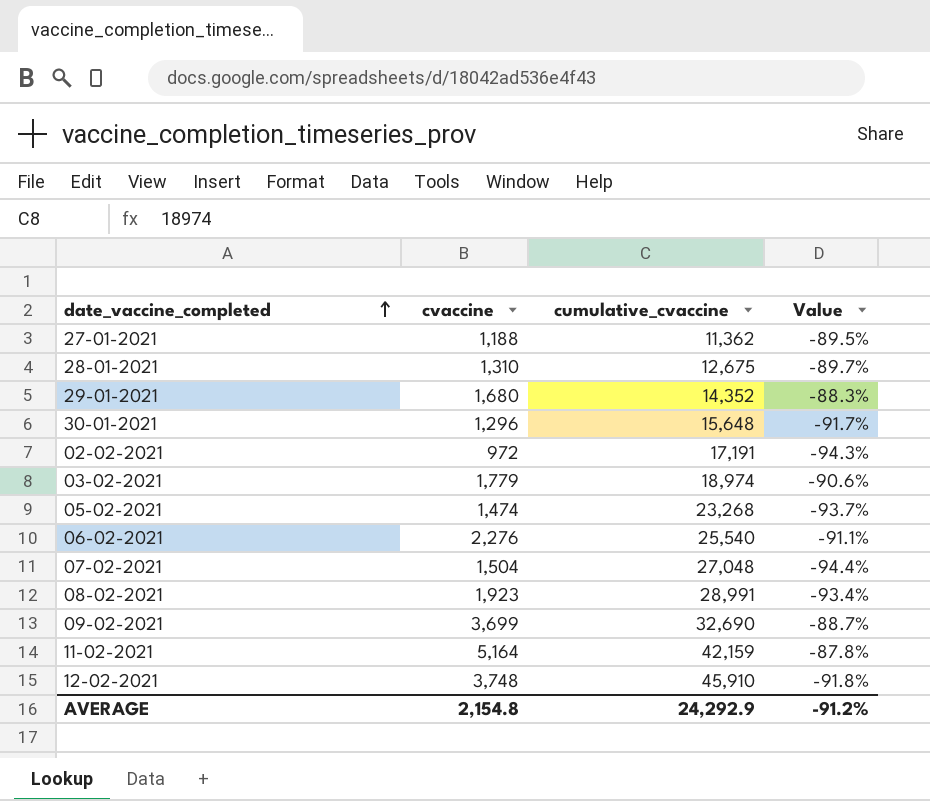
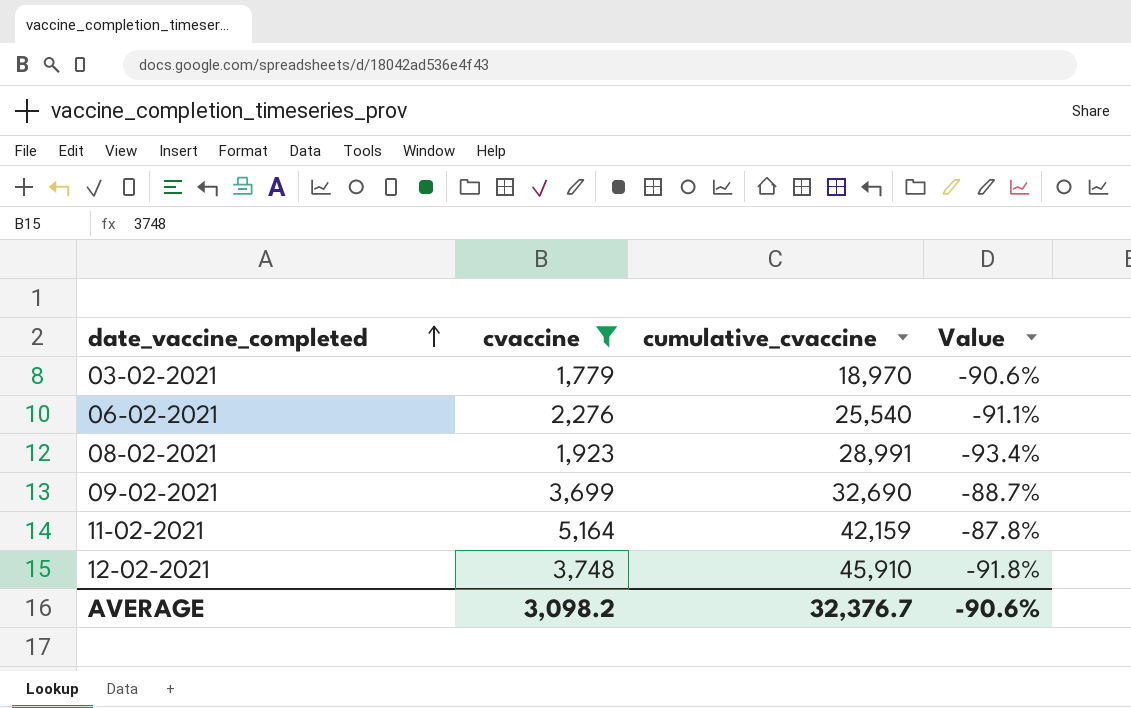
filter: none -> cvaccine >= 1,779
03-02-2021 | cumulative_cvaccine: 18,974 -> 18,970
AVERAGE | cvaccine: 2,154.8 -> 3,098.2
AVERAGE | cumulative_cvaccine: 24,292.9 -> 32,376.7
AVERAGE | Value: -91.2% -> -90.6%

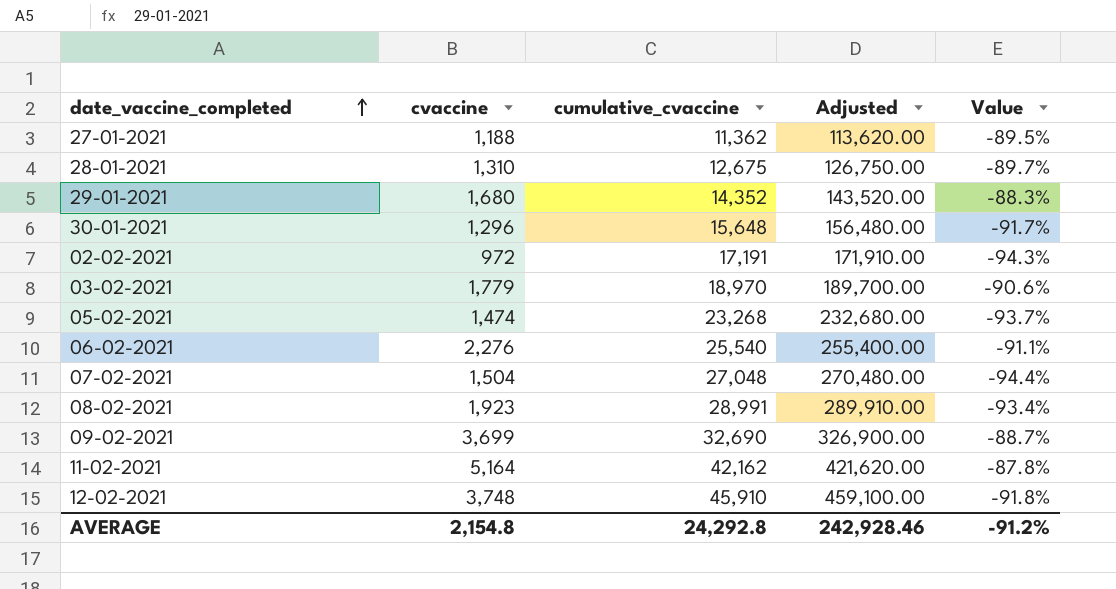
filter: cvaccine >= 1,779 -> none
column Adjusted | formula: none -> [cumulative_cvaccine] * 10
11-02-2021 | cumulative_cvaccine: 42,159 -> 42,162
AVERAGE | cvaccine: 3,098.2 -> 2,154.8
AVERAGE | cumulative_cvaccine: 32,376.7 -> 24,292.8
AVERAGE | Value: -90.6% -> -91.2%

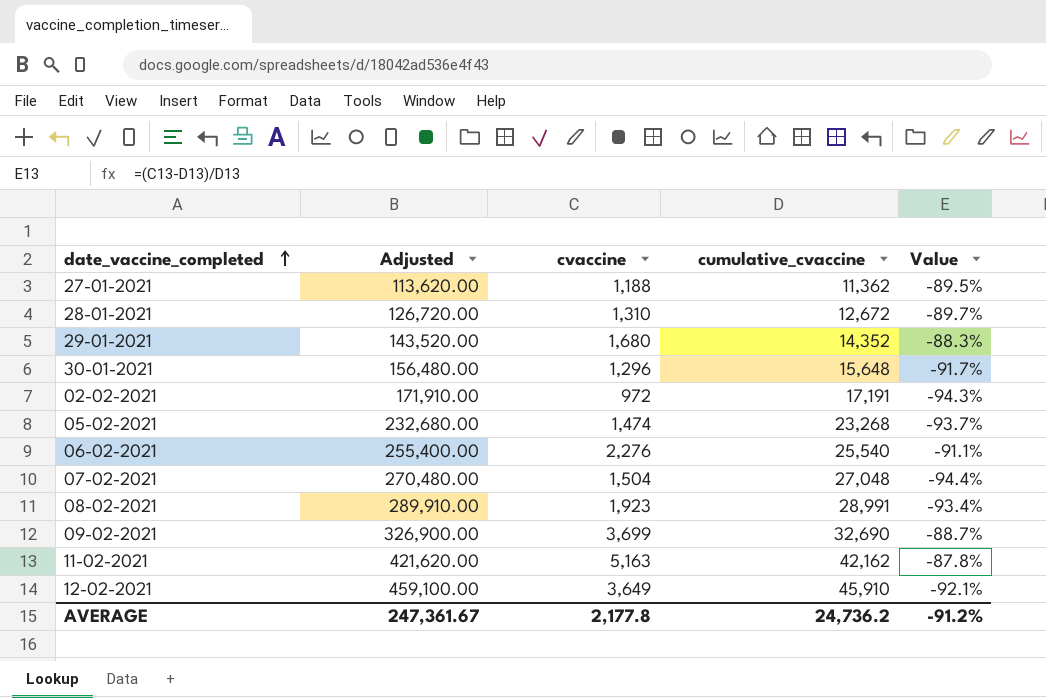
column Adjusted | position: 4 -> 2
row 03-02-2021: 1,779 | 18,970 | 189,700.00 | -90.6% -> none
28-01-2021 | Adjusted: 126,750.00 -> 126,720.00
28-01-2021 | cumulative_cvaccine: 12,675 -> 12,672
11-02-2021 | cvaccine: 5,164 -> 5,163
12-02-2021 | cvaccine: 3,748 -> 3,649
12-02-2021 | Value: -91.8% -> -92.1%
AVERAGE | Adjusted: 242,928.46 -> 247,361.67
AVERAGE | cvaccine: 2,154.8 -> 2,177.8
AVERAGE | cumulative_cvaccine: 24,292.8 -> 24,736.2

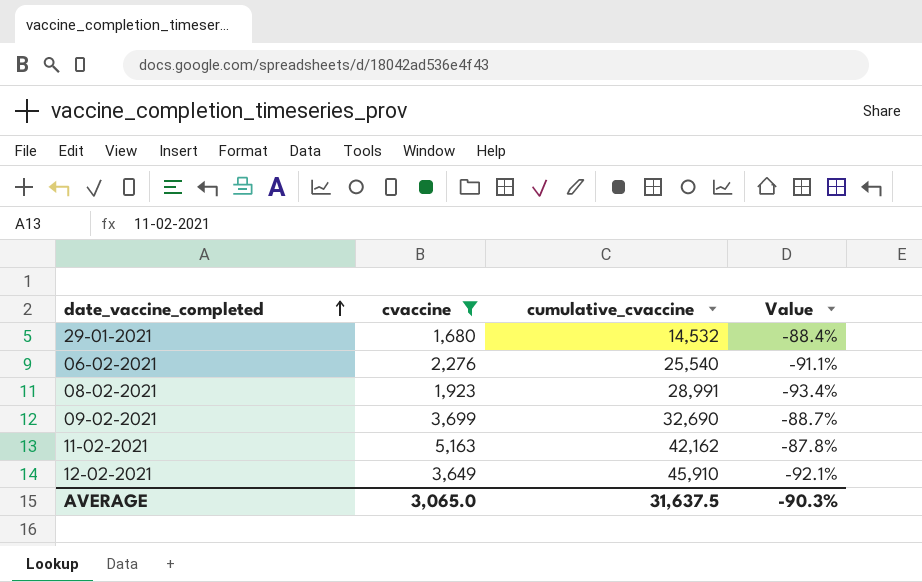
filter: none -> cvaccine >= 1,680
column Adjusted | formula: [cumulative_cvaccine] * 10 -> none
29-01-2021 | cumulative_cvaccine: 14,352 -> 14,532
29-01-2021 | Value: -88.3% -> -88.4%
AVERAGE | cvaccine: 2,177.8 -> 3,065.0
AVERAGE | cumulative_cvaccine: 24,736.2 -> 31,637.5
AVERAGE | Value: -91.2% -> -90.3%

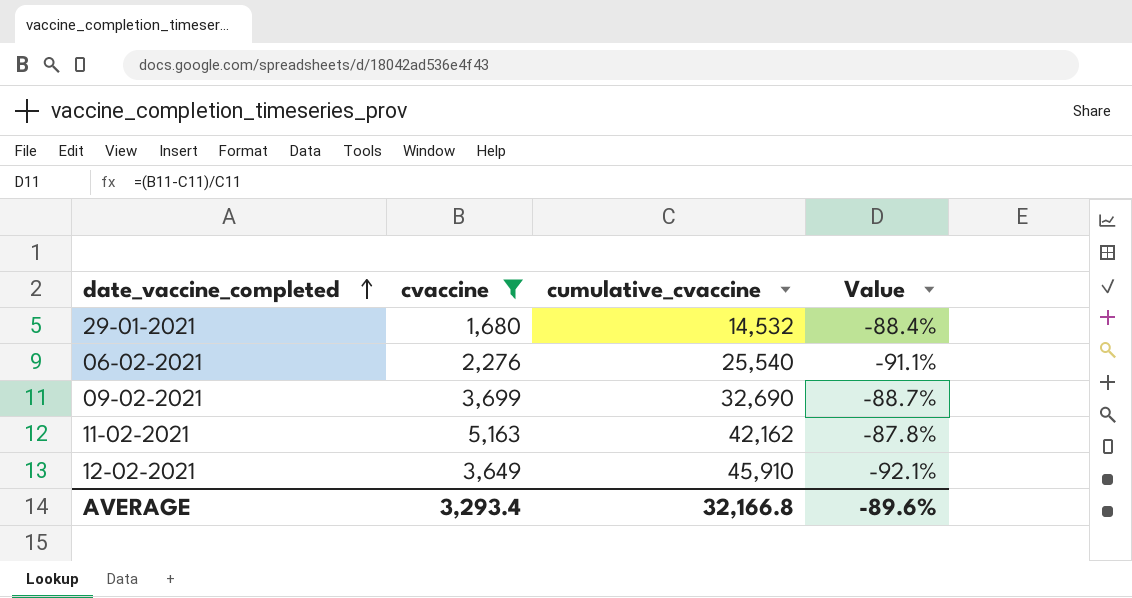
row 08-02-2021: 1,923 | 28,991 | -93.4% -> none
AVERAGE | cvaccine: 3,065.0 -> 3,293.4
AVERAGE | cumulative_cvaccine: 31,637.5 -> 32,166.8
AVERAGE | Value: -90.3% -> -89.6%

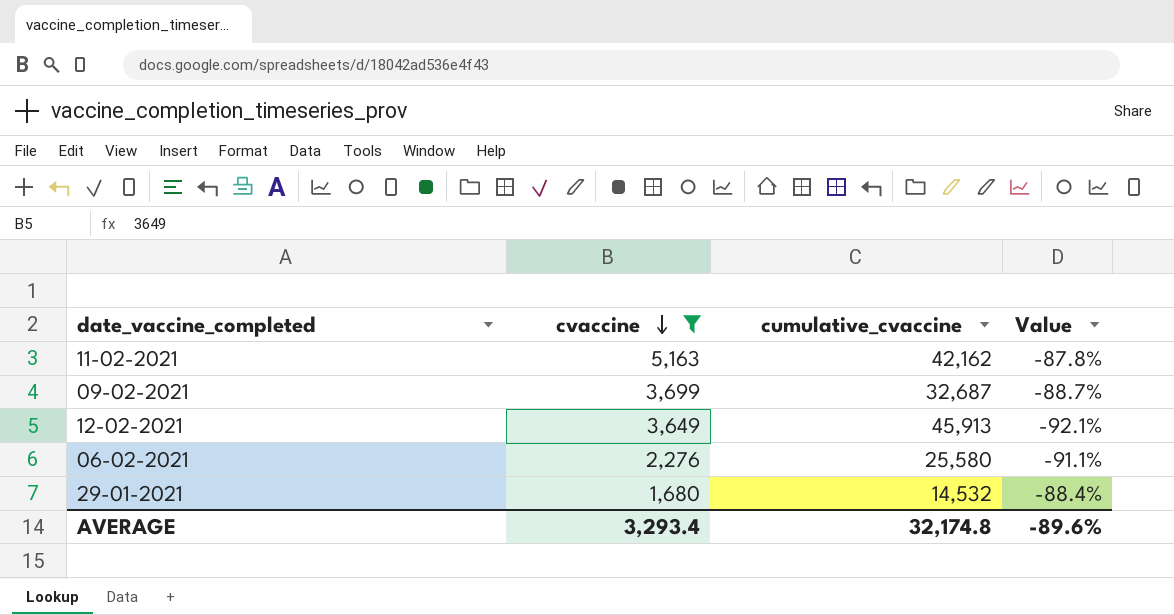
row order: date_vaccine_completed ascending -> cvaccine descending
09-02-2021 | cumulative_cvaccine: 32,690 -> 32,687
12-02-2021 | cumulative_cvaccine: 45,910 -> 45,913
06-02-2021 | cumulative_cvaccine: 25,540 -> 25,580
AVERAGE | cumulative_cvaccine: 32,166.8 -> 32,174.8

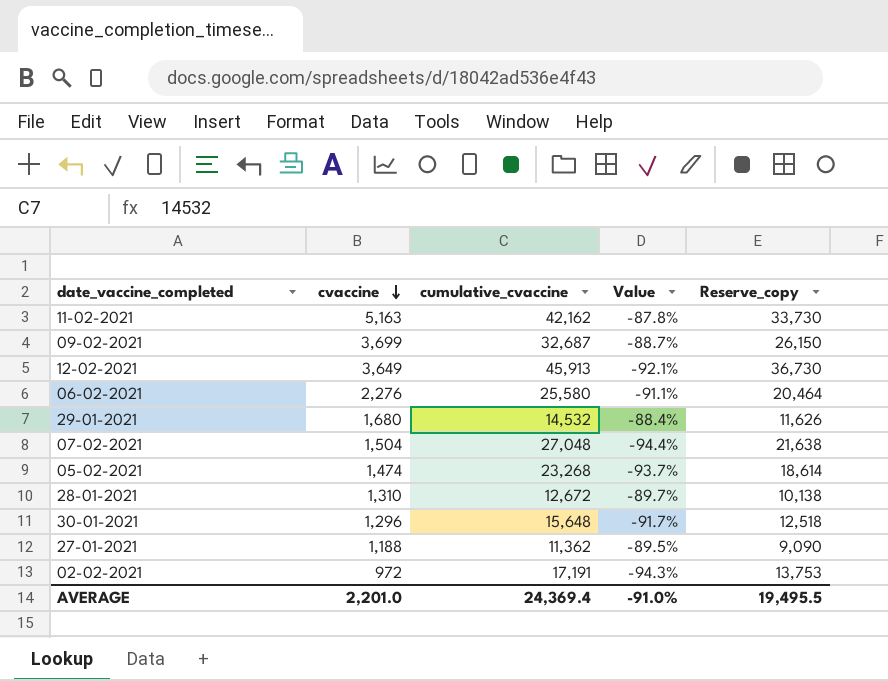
filter: cvaccine >= 1,680 -> none
column Reserve_copy | formula: none -> [cumulative_cvaccine] * 0.8
AVERAGE | cvaccine: 3,293.4 -> 2,201.0
AVERAGE | cumulative_cvaccine: 32,174.8 -> 24,369.4
AVERAGE | Value: -89.6% -> -91.0%

